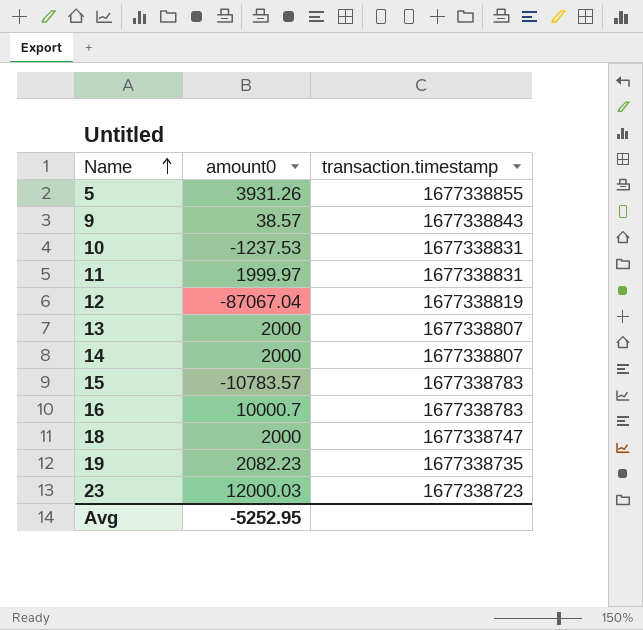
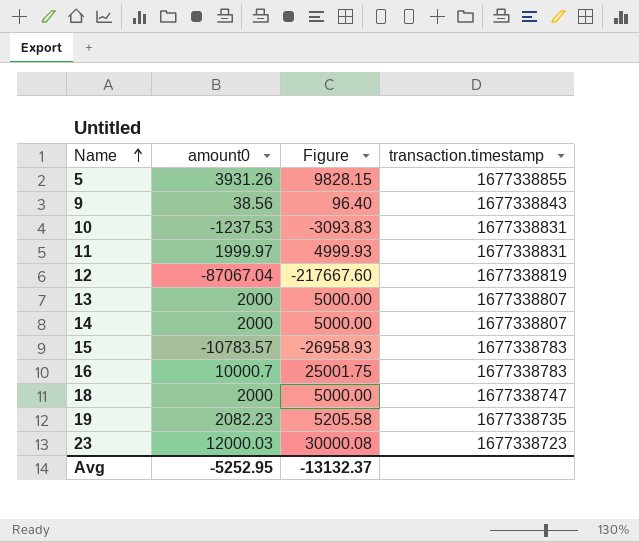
column Figure | formula: none -> [amount0] * 2.5
9 | amount0: 38.57 -> 38.56

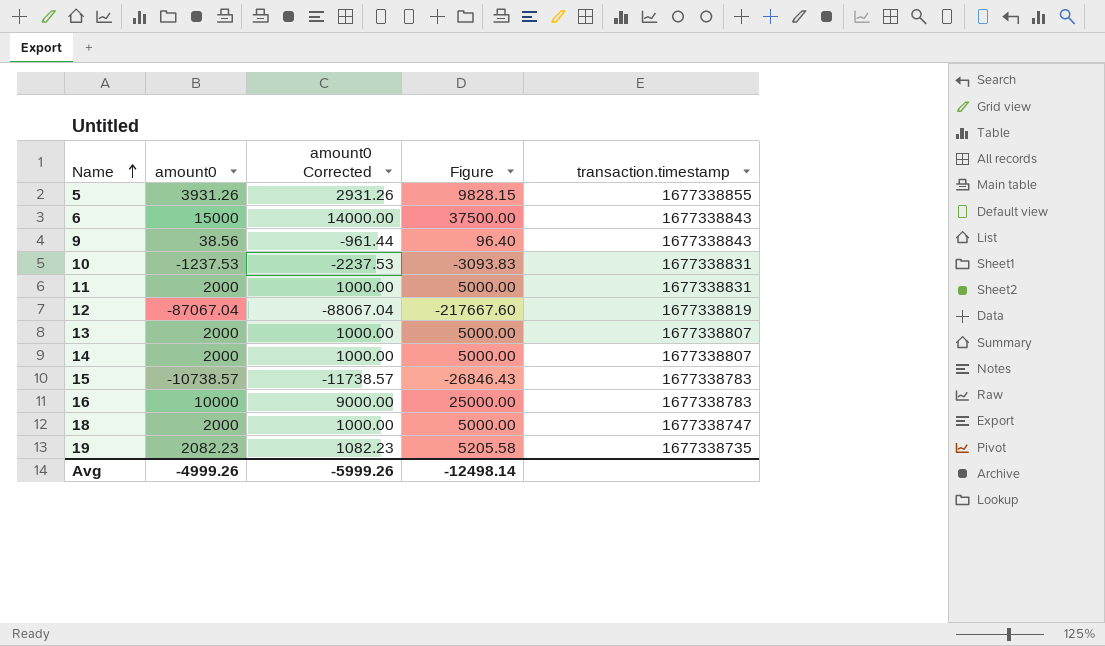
column amount0 Corrected | formula: none -> [amount0] - 1000
row 23: 12000.03 | 30000.08 | 1677338723 -> none
row 6: none -> 15000 | 14000.00 | 37500.00 | 1677338843
11 | amount0: 1999.97 -> 2000
11 | Figure: 4999.93 -> 5000.00
15 | amount0: -10783.57 -> -10738.57
15 | Figure: -26958.93 -> -26846.43
16 | amount0: 10000.7 -> 10000
16 | Figure: 25001.75 -> 25000.00
Avg | amount0: -5252.95 -> -4999.26
Avg | Figure: -13132.37 -> -12498.14

